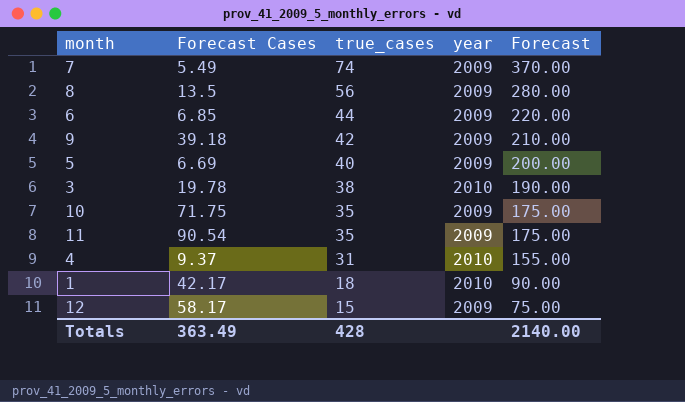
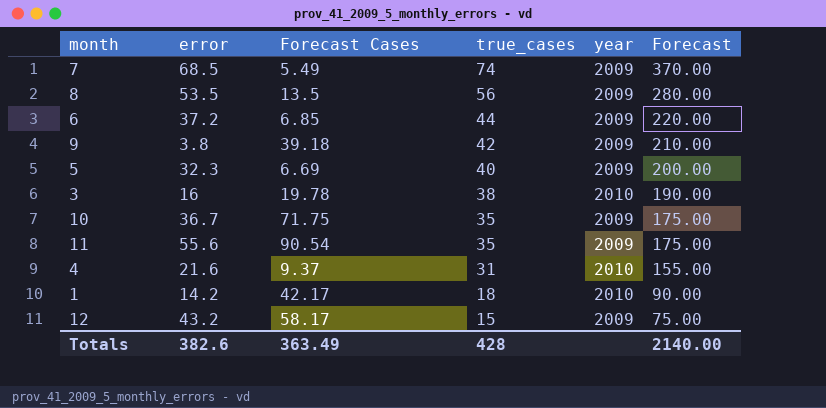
column error | position: none -> 2

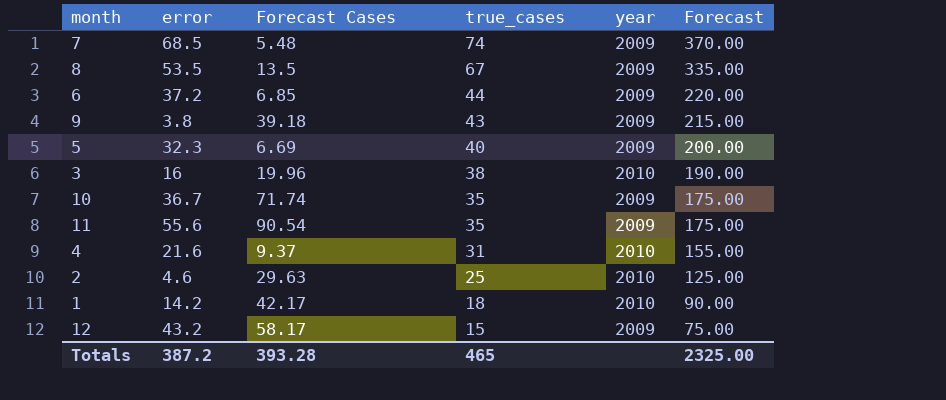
7 | Forecast Cases: 5.49 -> 5.48
8 | true_cases: 56 -> 67
8 | Forecast: 280.00 -> 335.00
9 | true_cases: 42 -> 43
9 | Forecast: 210.00 -> 215.00
3 | Forecast Cases: 19.78 -> 19.96
10 | Forecast Cases: 71.75 -> 71.74
row 2: none -> 4.6 | 29.63 | 25 | 2010 | 125.00
Totals | error: 382.6 -> 387.2
Totals | Forecast Cases: 363.49 -> 393.28
Totals | true_cases: 428 -> 465
Totals | Forecast: 2140.00 -> 2325.00

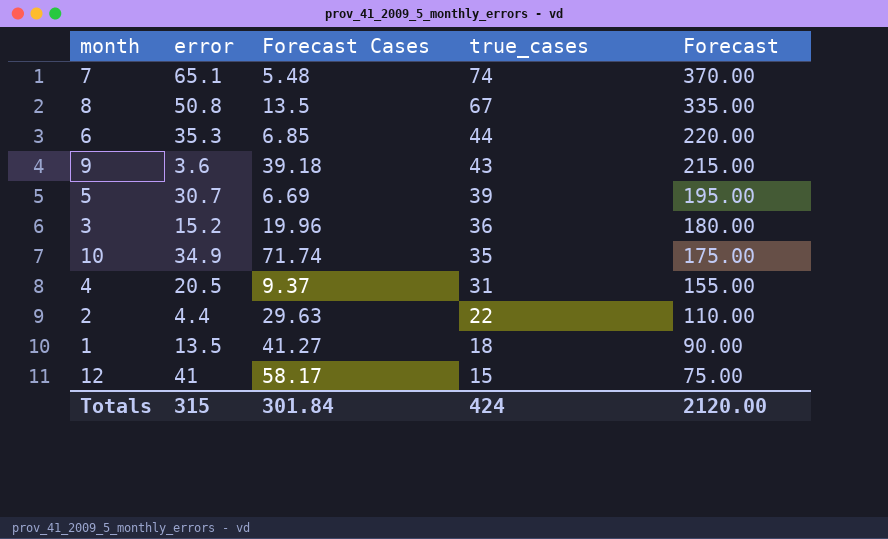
column year | position: 5 -> none
row 11: 55.6 | 90.54 | 35 | 2009 | 175.00 -> none
7 | error: 68.5 -> 65.1
8 | error: 53.5 -> 50.8
6 | error: 37.2 -> 35.3
9 | error: 3.8 -> 3.6
5 | error: 32.3 -> 30.7
5 | true_cases: 40 -> 39
5 | Forecast: 200.00 -> 195.00
3 | error: 16 -> 15.2
3 | true_cases: 38 -> 36
3 | Forecast: 190.00 -> 180.00
10 | error: 36.7 -> 34.9
4 | error: 21.6 -> 20.5
2 | error: 4.6 -> 4.4
2 | true_cases: 25 -> 22
2 | Forecast: 125.00 -> 110.00
1 | error: 14.2 -> 13.5
1 | Forecast Cases: 42.17 -> 41.27
12 | error: 43.2 -> 41
Totals | error: 387.2 -> 315
Totals | Forecast Cases: 393.28 -> 301.84
Totals | true_cases: 465 -> 424
Totals | Forecast: 2325.00 -> 2120.00

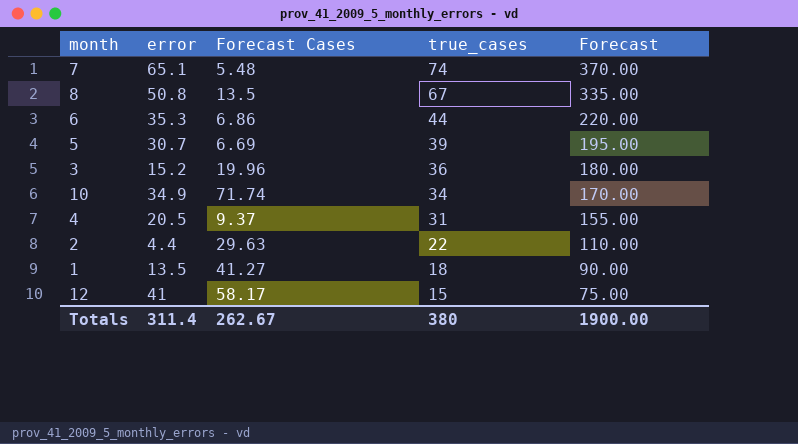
row 9: 3.6 | 39.18 | 43 | 215.00 -> none
6 | Forecast Cases: 6.85 -> 6.86
10 | true_cases: 35 -> 34
10 | Forecast: 175.00 -> 170.00
Totals | error: 315 -> 311.4
Totals | Forecast Cases: 301.84 -> 262.67
Totals | true_cases: 424 -> 380
Totals | Forecast: 2120.00 -> 1900.00

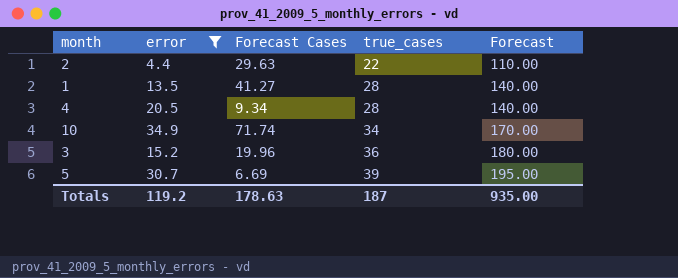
filter: none -> error <= 34.9
row order: true_cases descending -> true_cases ascending
1 | true_cases: 18 -> 28
1 | Forecast: 90.00 -> 140.00
4 | Forecast Cases: 9.37 -> 9.34
4 | true_cases: 31 -> 28
4 | Forecast: 155.00 -> 140.00
Totals | error: 311.4 -> 119.2
Totals | Forecast Cases: 262.67 -> 178.63
Totals | true_cases: 380 -> 187
Totals | Forecast: 1900.00 -> 935.00

